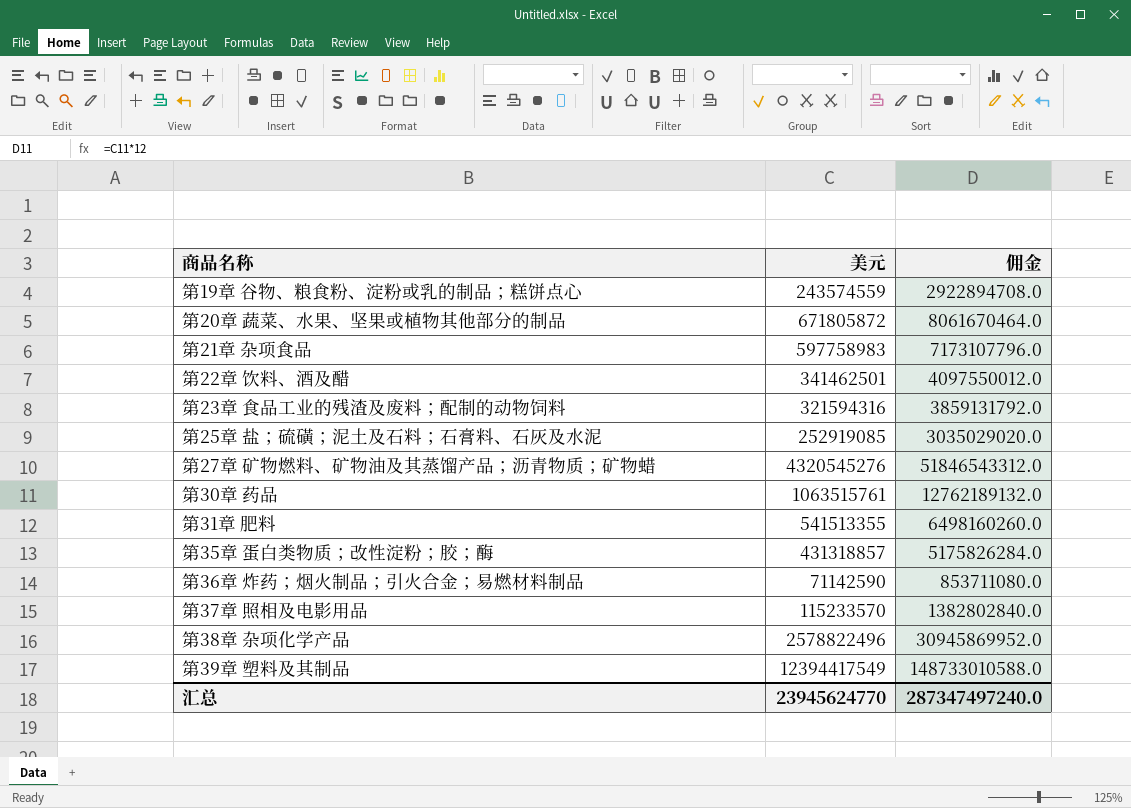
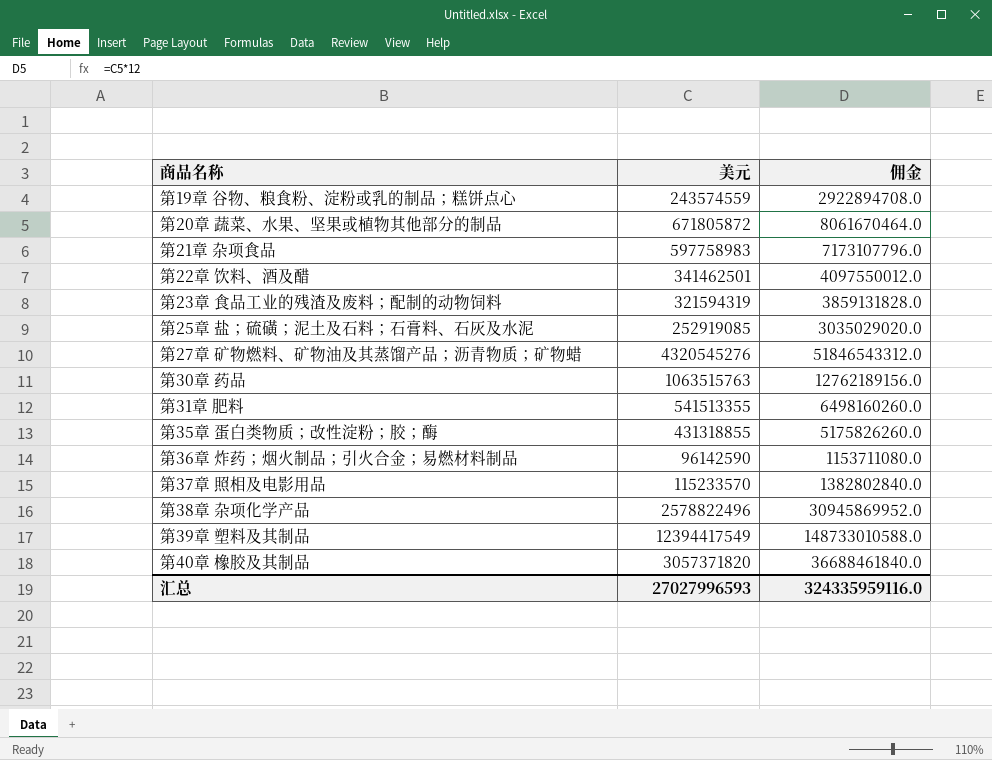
第23章 食品工业的残渣及废料；配制的动物饲料 | 美元: 321594316 -> 321594319
第23章 食品工业的残渣及废料；配制的动物饲料 | 佣金: 3859131792.0 -> 3859131828.0
第30章 药品 | 美元: 1063515761 -> 1063515763
第30章 药品 | 佣金: 12762189132.0 -> 12762189156.0
第35章 蛋白类物质；改性淀粉；胶；酶 | 美元: 431318857 -> 431318855
第35章 蛋白类物质；改性淀粉；胶；酶 | 佣金: 5175826284.0 -> 5175826260.0
第36章 炸药；烟火制品；引火合金；易燃材料制品 | 美元: 71142590 -> 96142590
第36章 炸药；烟火制品；引火合金；易燃材料制品 | 佣金: 853711080.0 -> 1153711080.0
row 第40章 橡胶及其制品: none -> 3057371820 | 36688461840.0
汇总 | 美元: 23945624770 -> 27027996593
汇总 | 佣金: 287347497240.0 -> 324335959116.0

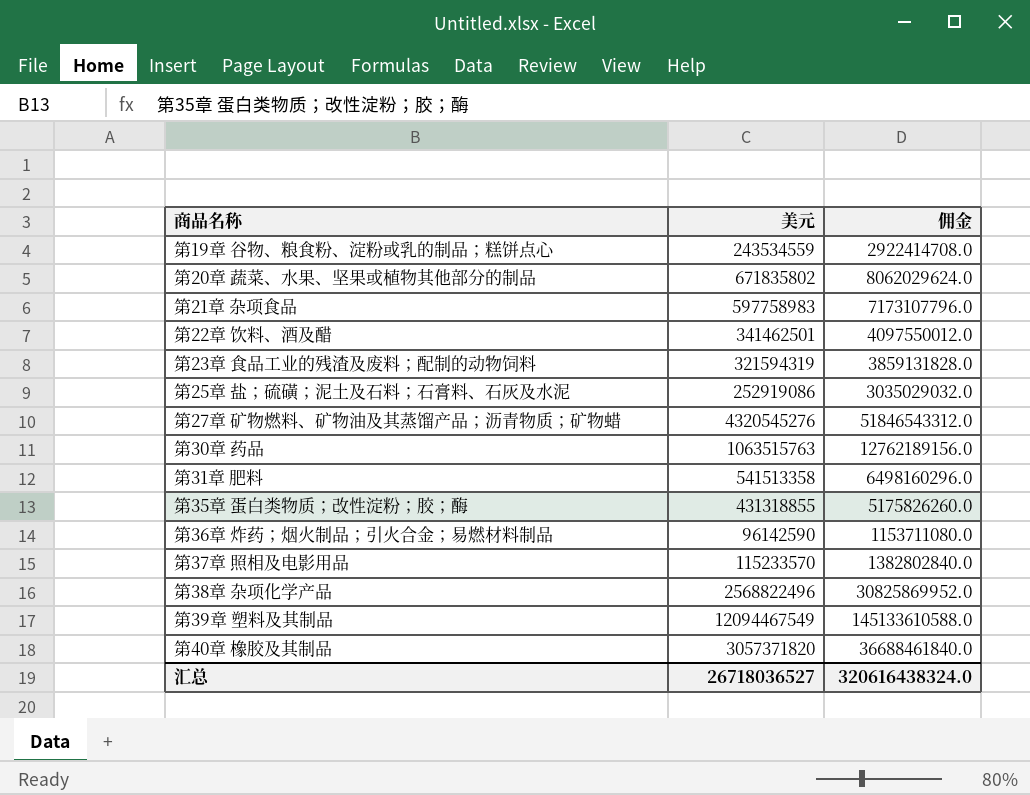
第19章 谷物、粮食粉、淀粉或乳的制品；糕饼点心 | 美元: 243574559 -> 243534559
第19章 谷物、粮食粉、淀粉或乳的制品；糕饼点心 | 佣金: 2922894708.0 -> 2922414708.0
第20章 蔬菜、水果、坚果或植物其他部分的制品 | 美元: 671805872 -> 671835802
第20章 蔬菜、水果、坚果或植物其他部分的制品 | 佣金: 8061670464.0 -> 8062029624.0
第25章 盐；硫磺；泥土及石料；石膏料、石灰及水泥 | 美元: 252919085 -> 252919086
第25章 盐；硫磺；泥土及石料；石膏料、石灰及水泥 | 佣金: 3035029020.0 -> 3035029032.0
第31章 肥料 | 美元: 541513355 -> 541513358
第31章 肥料 | 佣金: 6498160260.0 -> 6498160296.0
第38章 杂项化学产品 | 美元: 2578822496 -> 2568822496
第38章 杂项化学产品 | 佣金: 30945869952.0 -> 30825869952.0
第39章 塑料及其制品 | 美元: 12394417549 -> 12094467549
第39章 塑料及其制品 | 佣金: 148733010588.0 -> 145133610588.0
汇总 | 美元: 27027996593 -> 26718036527
汇总 | 佣金: 324335959116.0 -> 320616438324.0

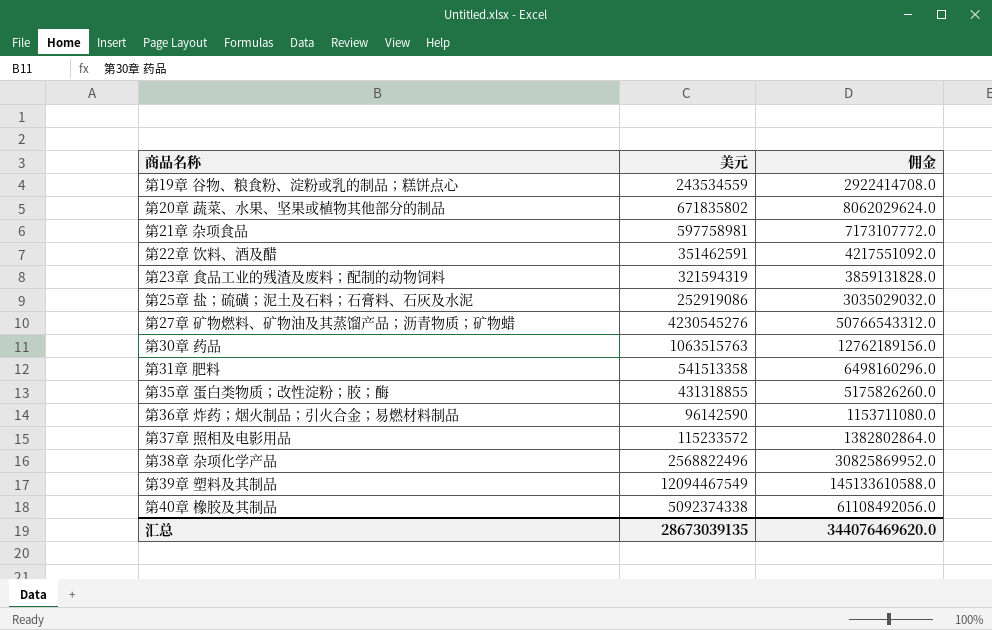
第21章 杂项食品 | 美元: 597758983 -> 597758981
第21章 杂项食品 | 佣金: 7173107796.0 -> 7173107772.0
第22章 饮料、酒及醋 | 美元: 341462501 -> 351462591
第22章 饮料、酒及醋 | 佣金: 4097550012.0 -> 4217551092.0
第27章 矿物燃料、矿物油及其蒸馏产品；沥青物质；矿物蜡 | 美元: 4320545276 -> 4230545276
第27章 矿物燃料、矿物油及其蒸馏产品；沥青物质；矿物蜡 | 佣金: 51846543312.0 -> 50766543312.0
第37章 照相及电影用品 | 美元: 115233570 -> 115233572
第37章 照相及电影用品 | 佣金: 1382802840.0 -> 1382802864.0
第40章 橡胶及其制品 | 美元: 3057371820 -> 5092374338
第40章 橡胶及其制品 | 佣金: 36688461840.0 -> 61108492056.0
汇总 | 美元: 26718036527 -> 28673039135
汇总 | 佣金: 320616438324.0 -> 344076469620.0

